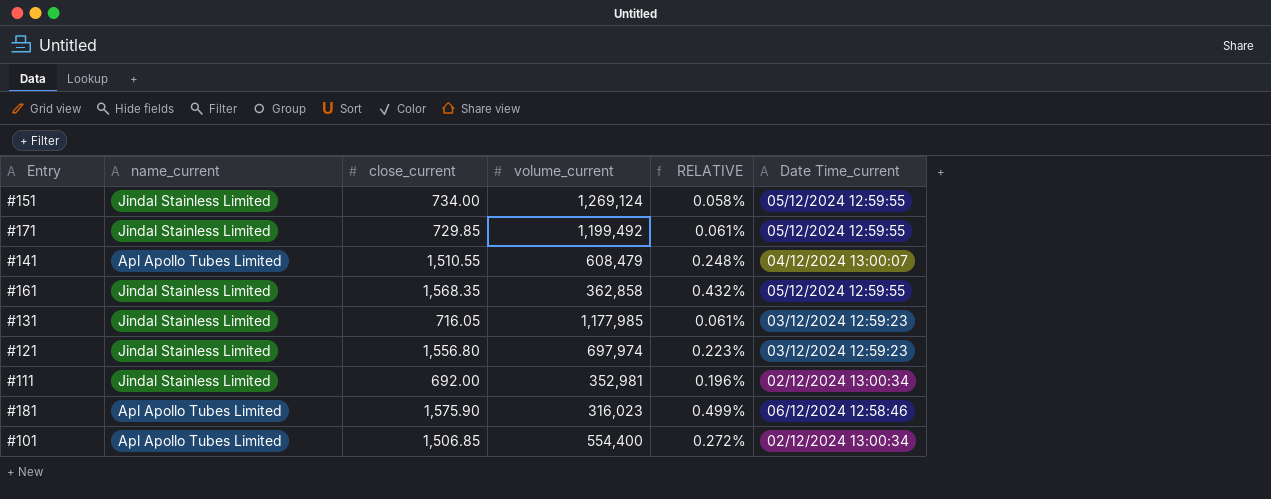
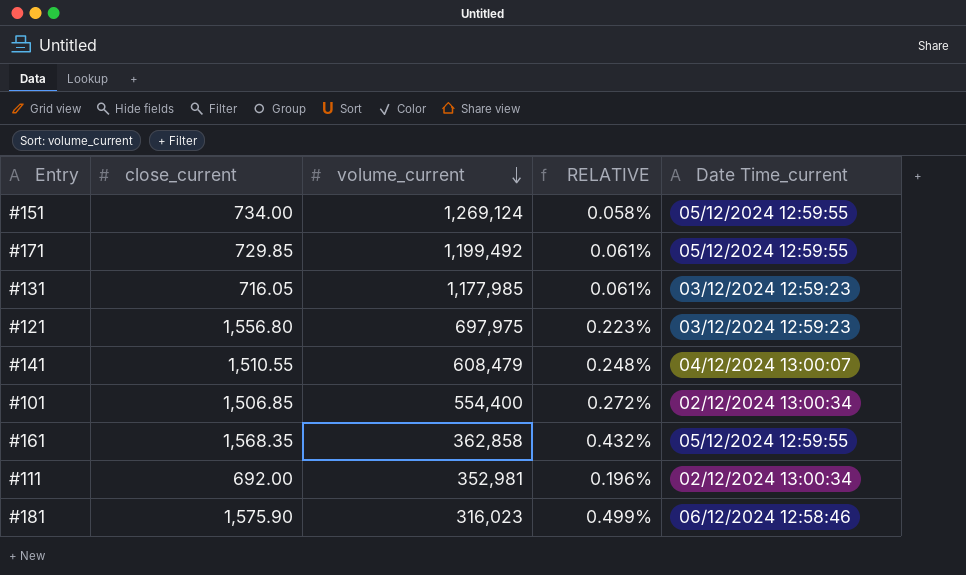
row order: none -> volume_current descending
column name_current | position: 2 -> none
#121 | volume_current: 697,974 -> 697,975

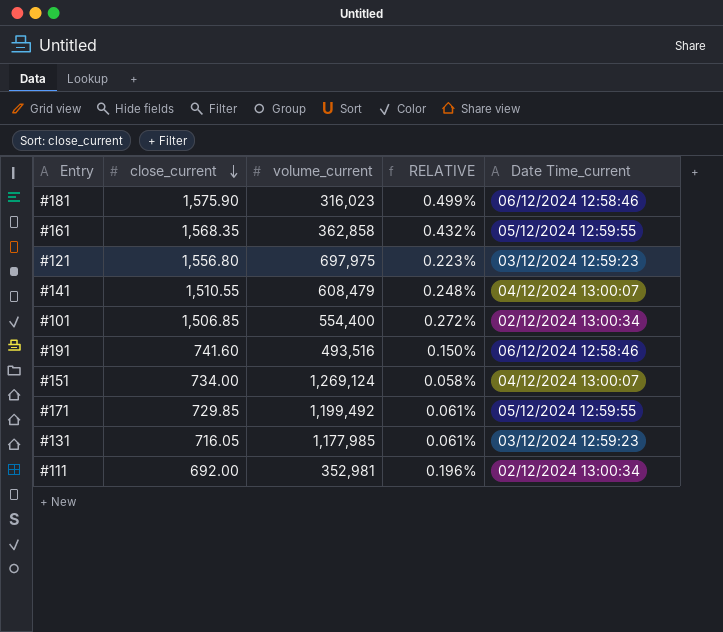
row order: volume_current descending -> close_current descending
row #191: none -> 741.60 | 493,516 | 0.150% | 06/12/2024 12:58:46
#151 | Date Time_current: 05/12/2024 12:59:55 -> 04/12/2024 13:00:07

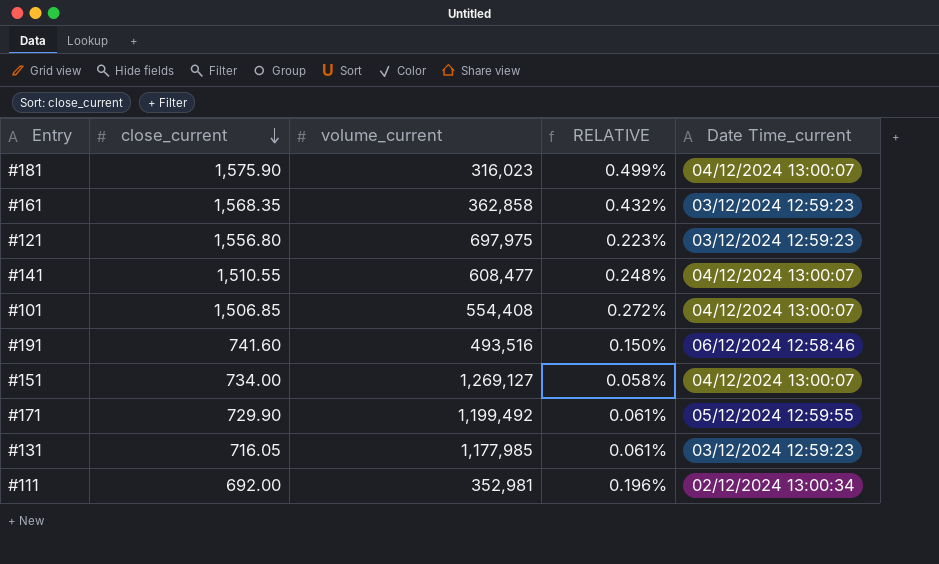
#181 | Date Time_current: 06/12/2024 12:58:46 -> 04/12/2024 13:00:07
#161 | Date Time_current: 05/12/2024 12:59:55 -> 03/12/2024 12:59:23
#141 | volume_current: 608,479 -> 608,477
#101 | volume_current: 554,400 -> 554,408
#101 | Date Time_current: 02/12/2024 13:00:34 -> 04/12/2024 13:00:07
#151 | volume_current: 1,269,124 -> 1,269,127
#171 | close_current: 729.85 -> 729.90

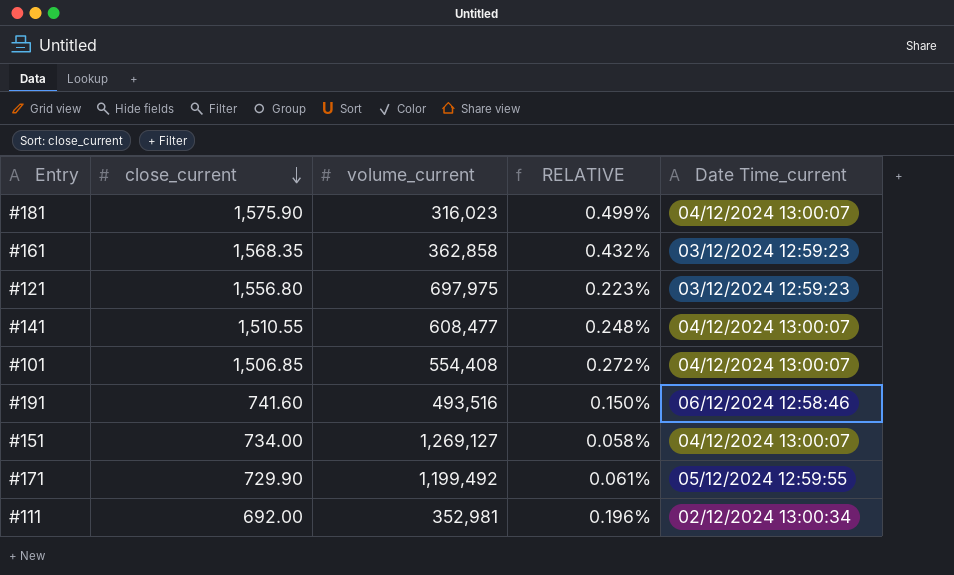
row #131: 716.05 | 1,177,985 | 0.061% | 03/12/2024 12:59:23 -> none

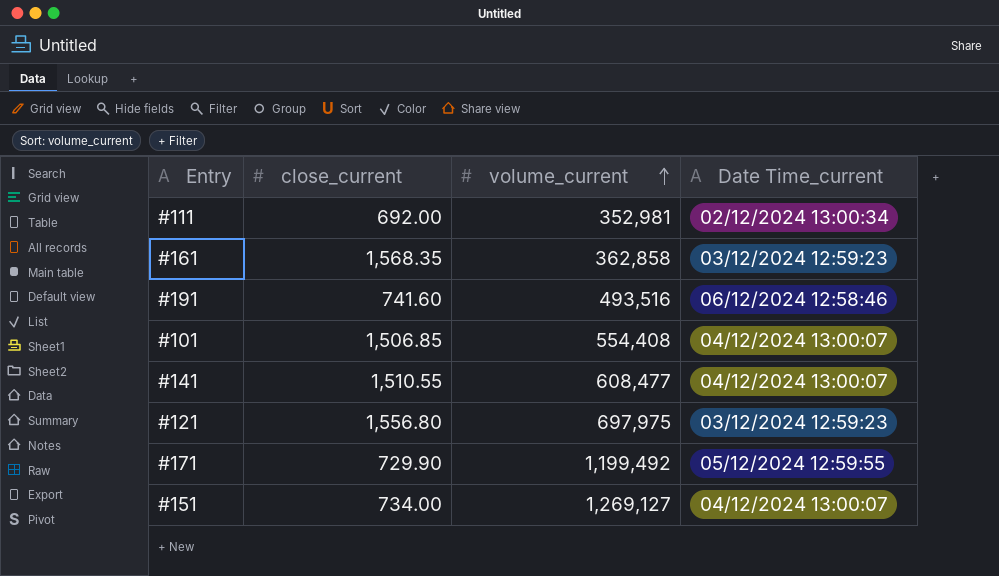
row order: close_current descending -> volume_current ascending
column RELATIVE | formula: [close_current] / [volume_current] -> none
row #181: 1,575.90 | 316,023 | 0.499% | 04/12/2024 13:00:07 -> none

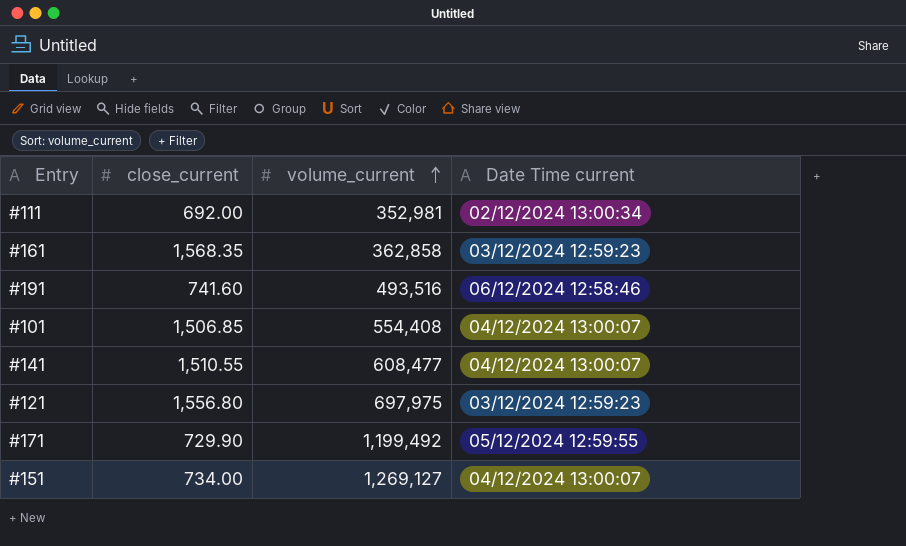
column name: Date Time_current -> Date Time current

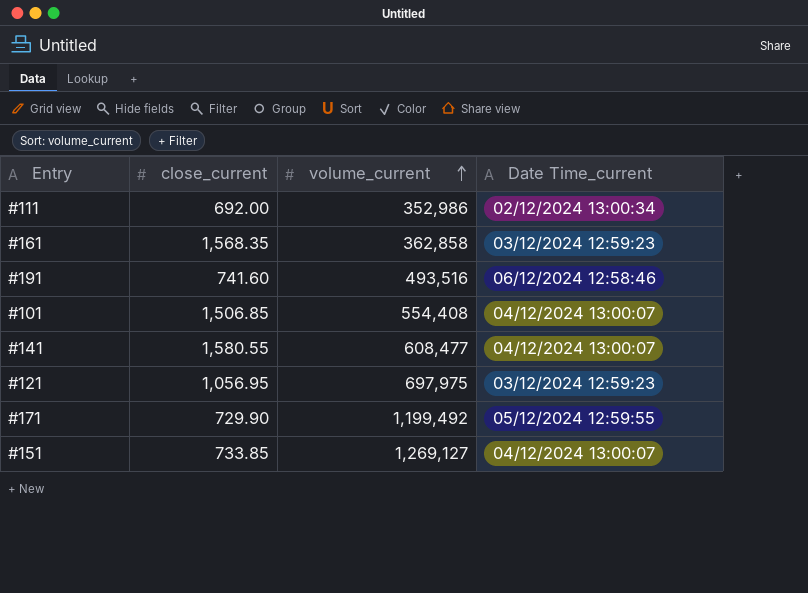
column name: Date Time current -> Date Time_current
#111 | volume_current: 352,981 -> 352,986
#141 | close_current: 1,510.55 -> 1,580.55
#121 | close_current: 1,556.80 -> 1,056.95
#151 | close_current: 734.00 -> 733.85

